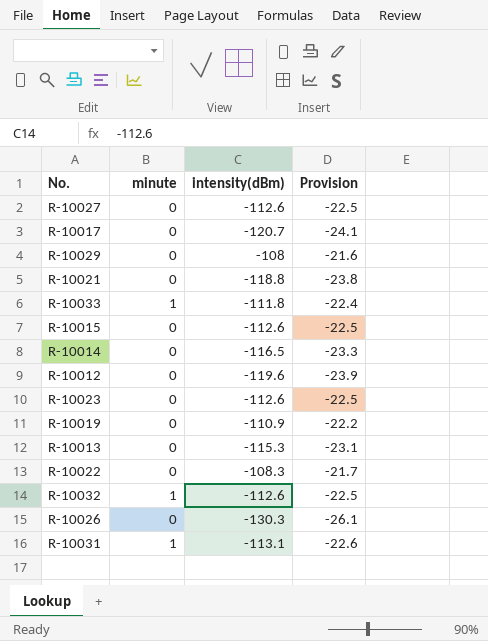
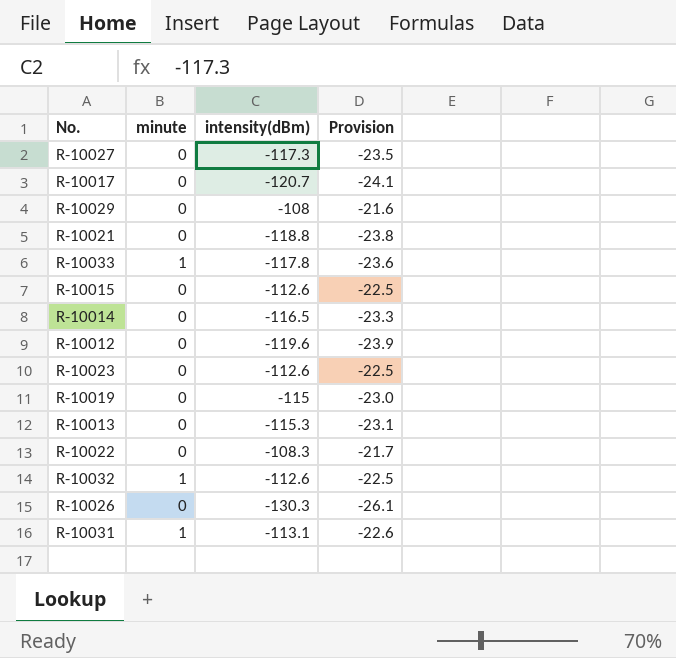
R-10027 | intensity(dBm): -112.6 -> -117.3
R-10027 | Provision: -22.5 -> -23.5
R-10033 | intensity(dBm): -111.8 -> -117.8
R-10033 | Provision: -22.4 -> -23.6
R-10019 | intensity(dBm): -110.9 -> -115
R-10019 | Provision: -22.2 -> -23.0

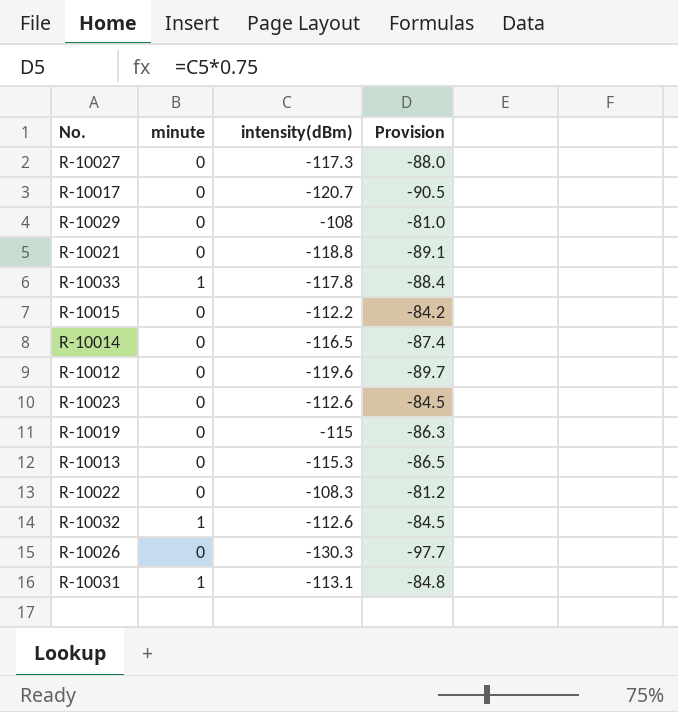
column Provision | formula: [intensity(dBm)] * 0.2 -> [intensity(dBm)] * 0.75
R-10015 | intensity(dBm): -112.6 -> -112.2

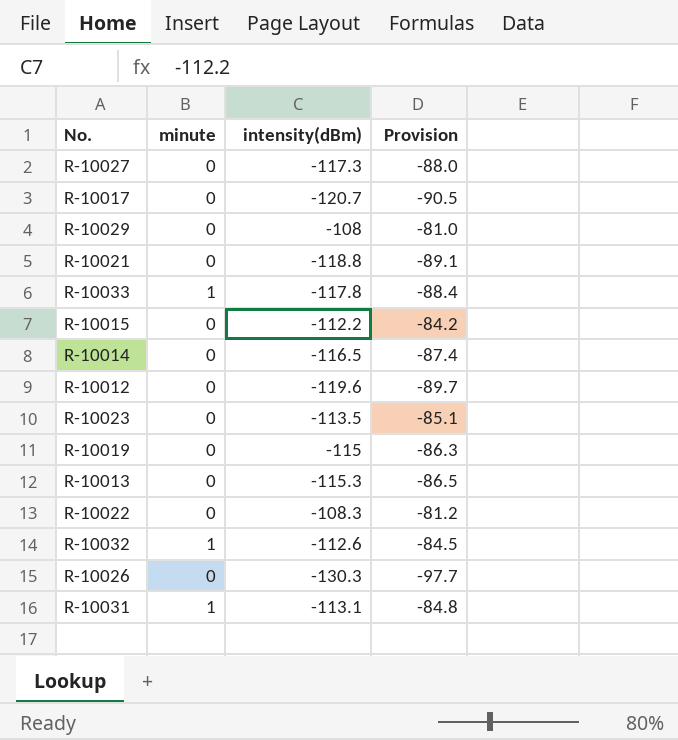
R-10023 | intensity(dBm): -112.6 -> -113.5
R-10023 | Provision: -84.5 -> -85.1

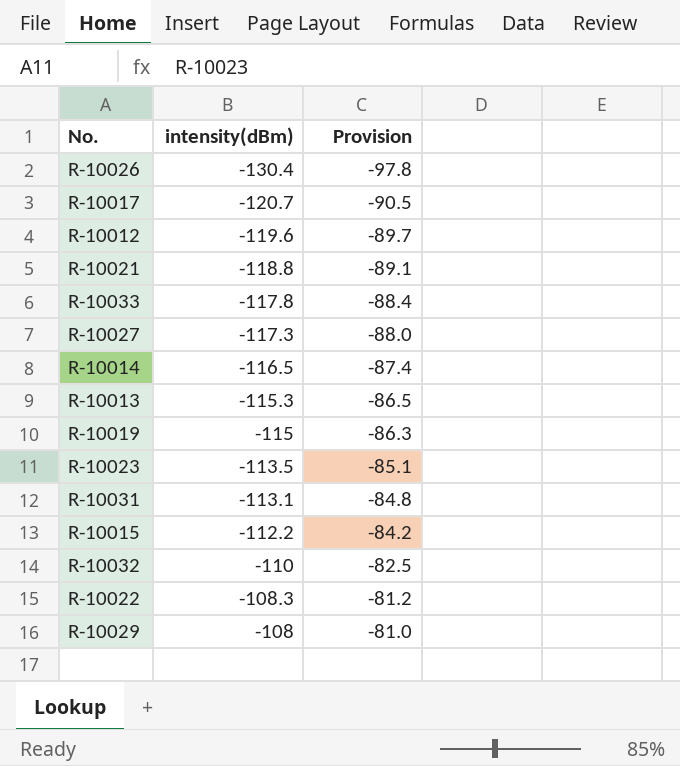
row order: none -> intensity(dBm) ascending
column minute | position: 2 -> none
R-10026 | intensity(dBm): -130.3 -> -130.4
R-10026 | Provision: -97.7 -> -97.8
R-10032 | intensity(dBm): -112.6 -> -110
R-10032 | Provision: -84.5 -> -82.5

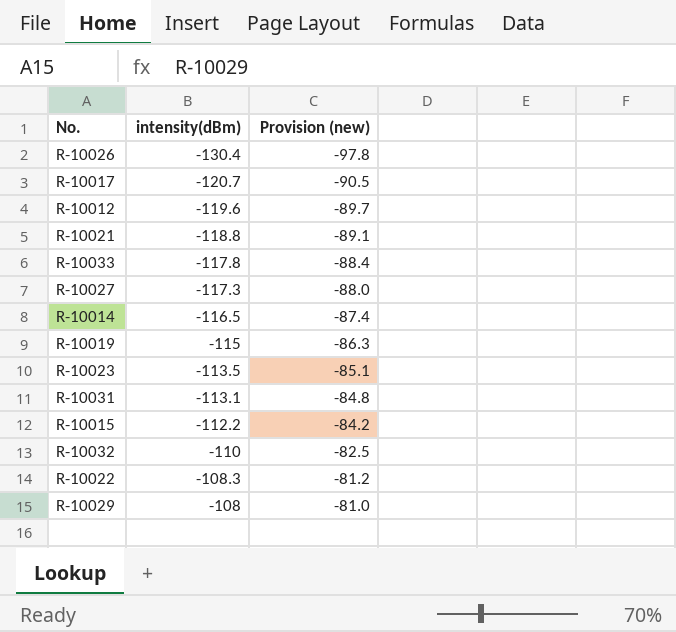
column name: Provision -> Provision (new)
row R-10013: -115.3 | -86.5 -> none

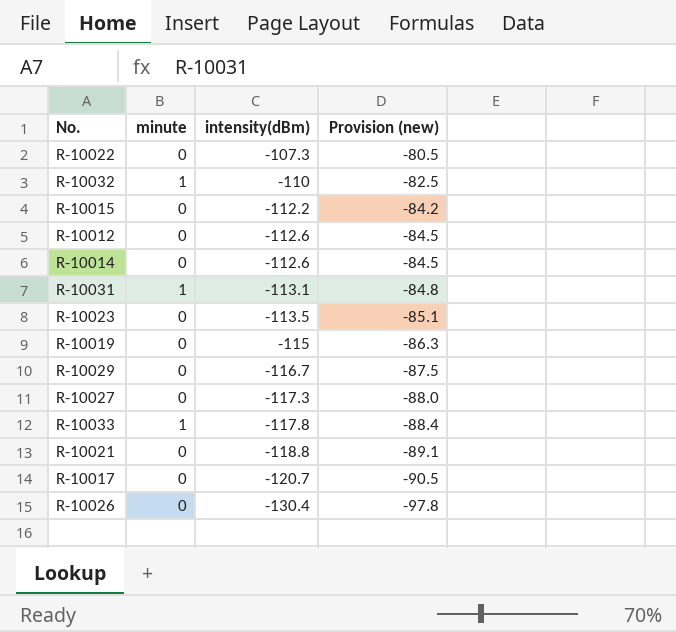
row order: intensity(dBm) ascending -> intensity(dBm) descending
column minute | position: none -> 2
R-10022 | intensity(dBm): -108.3 -> -107.3
R-10022 | Provision (new): -81.2 -> -80.5
R-10012 | intensity(dBm): -119.6 -> -112.6
R-10012 | Provision (new): -89.7 -> -84.5
R-10014 | intensity(dBm): -116.5 -> -112.6
R-10014 | Provision (new): -87.4 -> -84.5
R-10029 | intensity(dBm): -108 -> -116.7
R-10029 | Provision (new): -81.0 -> -87.5

